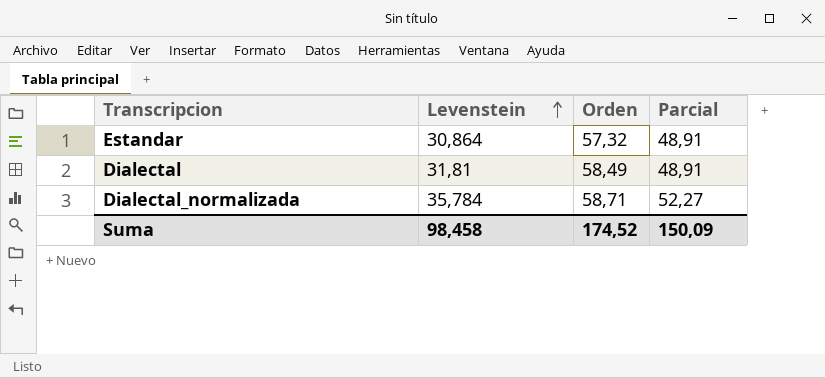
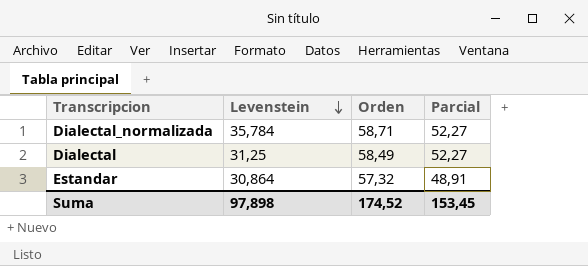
row order: Levenstein ascending -> Levenstein descending
Dialectal | Levenstein: 31,81 -> 31,25
Dialectal | Parcial: 48,91 -> 52,27
Suma | Levenstein: 98,458 -> 97,898
Suma | Parcial: 150,09 -> 153,45

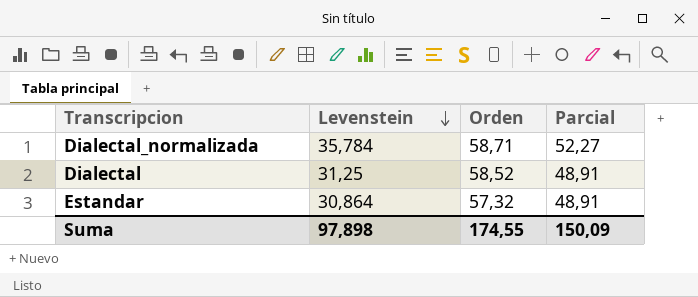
Dialectal | Orden: 58,49 -> 58,52
Dialectal | Parcial: 52,27 -> 48,91
Suma | Orden: 174,52 -> 174,55
Suma | Parcial: 153,45 -> 150,09

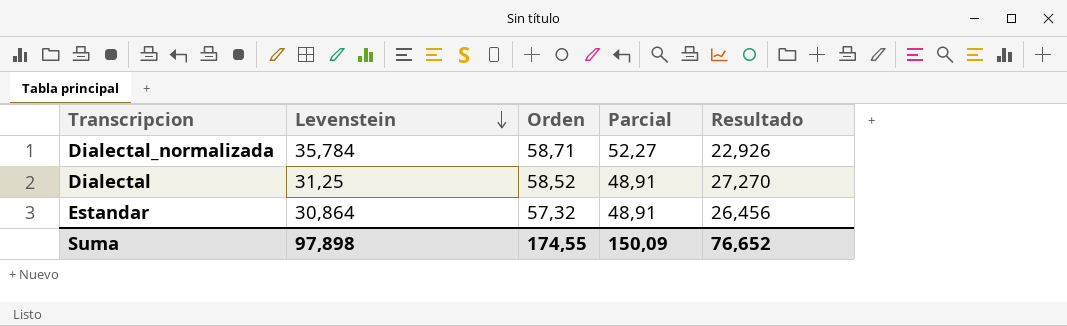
column Resultado | formula: none -> [Orden] - [Levenstein]

